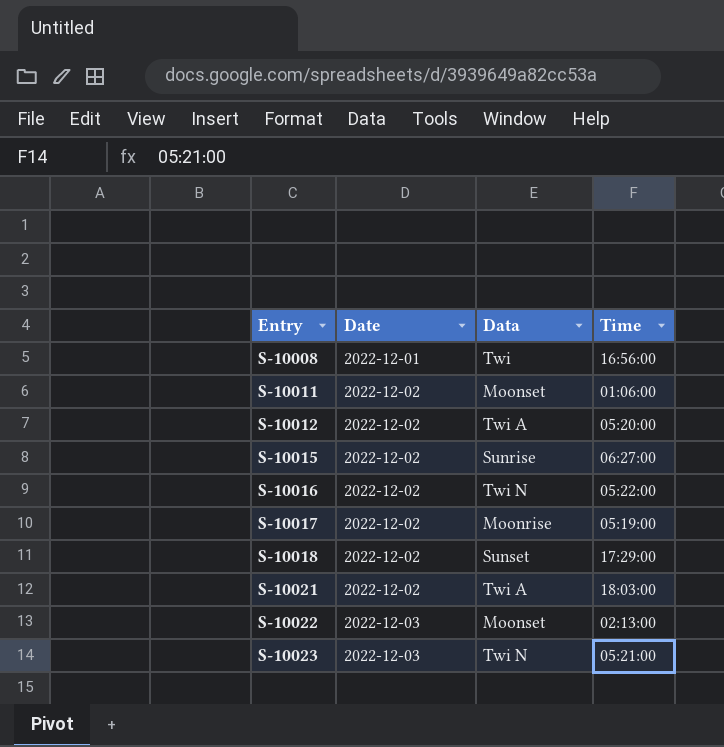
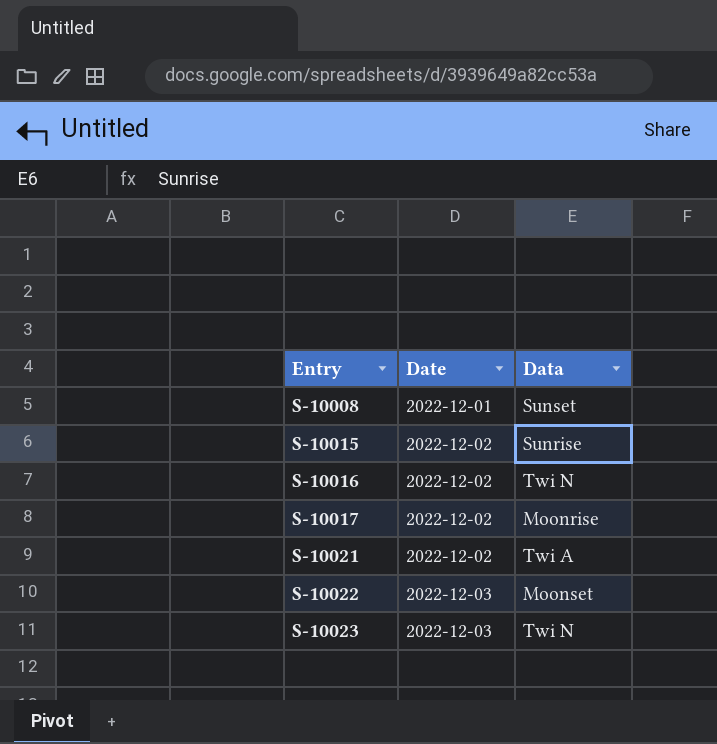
column Time | position: 4 -> none
row S-10011: 2022-12-02 | Moonset | 01:06:00 -> none
row S-10012: 2022-12-02 | Twi A | 05:20:00 -> none
row S-10018: 2022-12-02 | Sunset | 17:29:00 -> none
S-10008 | Data: Twi -> Sunset

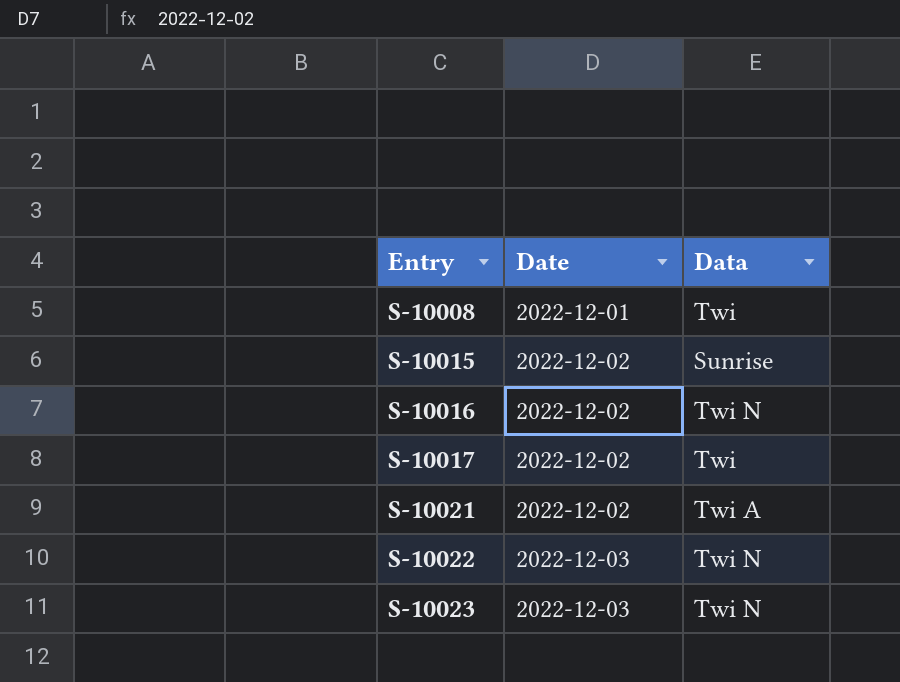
S-10008 | Data: Sunset -> Twi
S-10017 | Data: Moonrise -> Twi
S-10022 | Data: Moonset -> Twi N

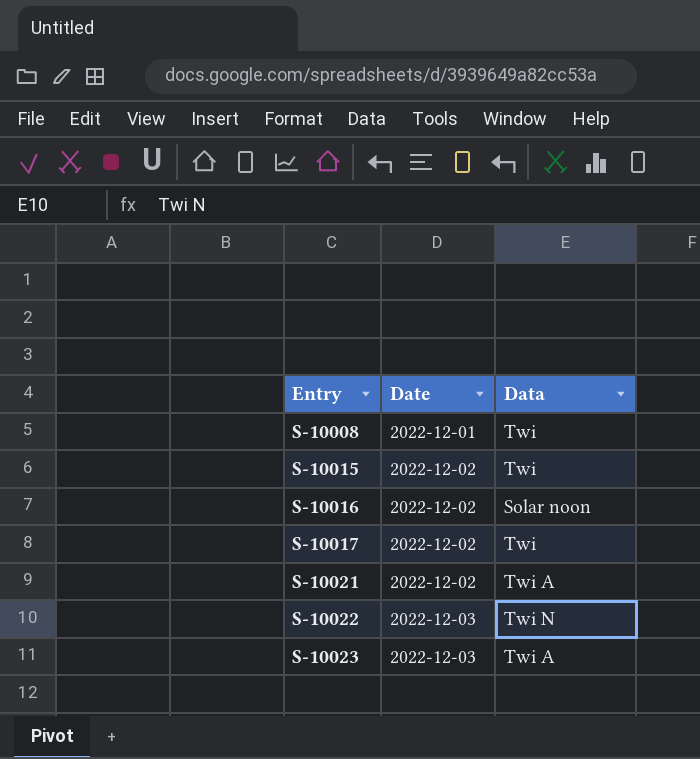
S-10015 | Data: Sunrise -> Twi
S-10016 | Data: Twi N -> Solar noon
S-10023 | Data: Twi N -> Twi A

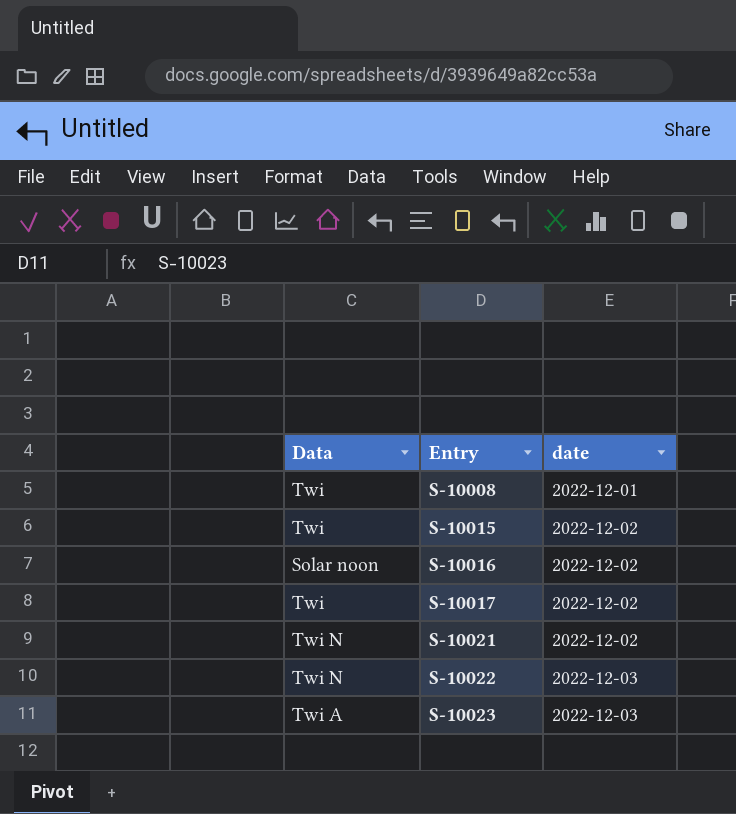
column Data | position: 3 -> 1
column name: Date -> date
S-10021 | Data: Twi A -> Twi N

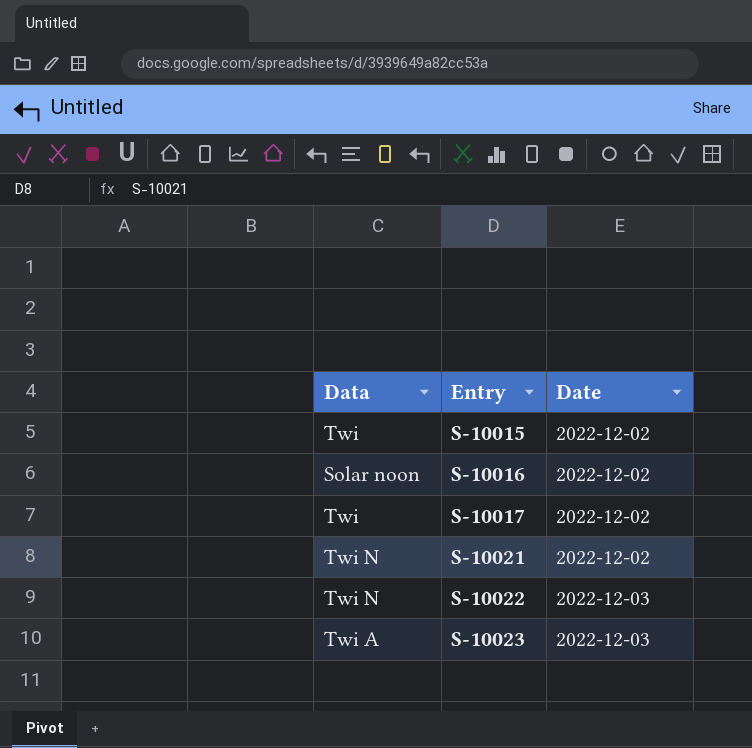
column name: date -> Date
row S-10008: Twi | 2022-12-01 -> none

